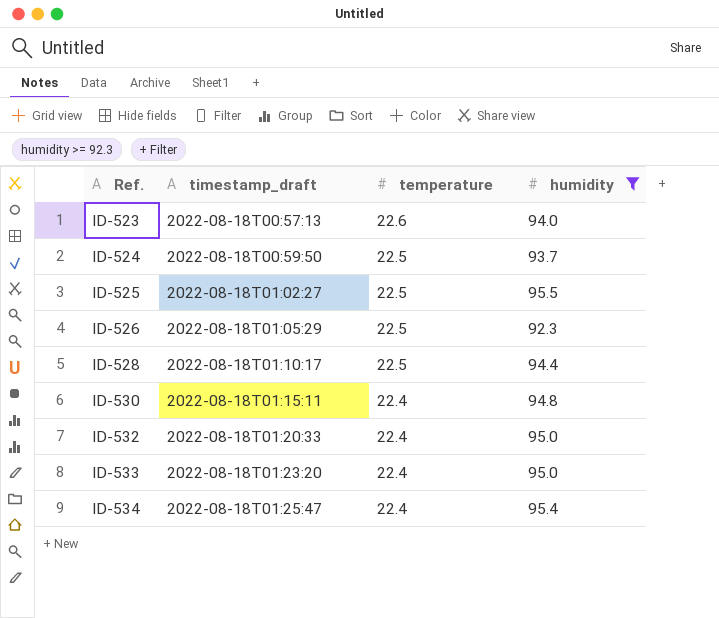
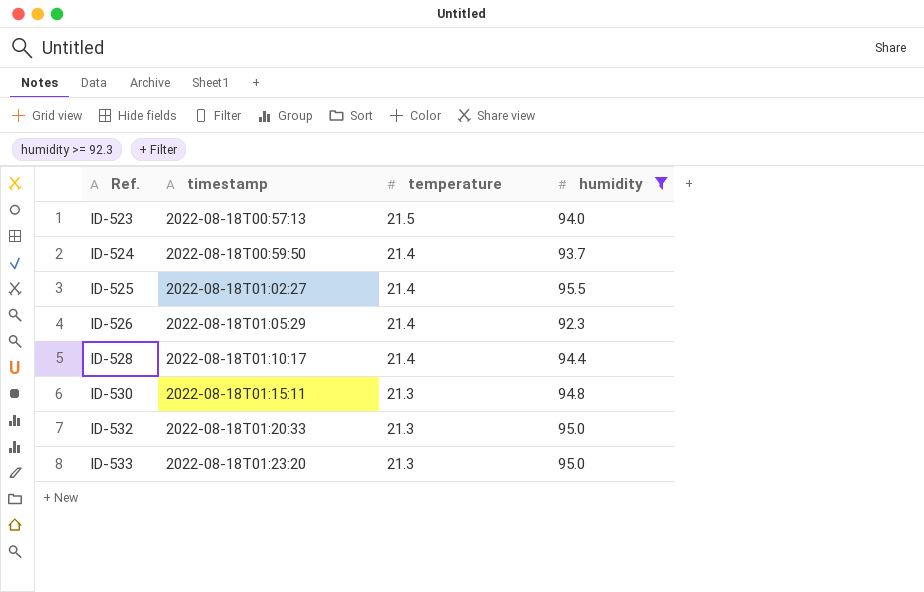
column name: timestamp_draft -> timestamp
row ID-534: 2022-08-18T01:25:47 | 22.4 | 95.4 -> none
ID-523 | temperature: 22.6 -> 21.5
ID-524 | temperature: 22.5 -> 21.4
ID-525 | temperature: 22.5 -> 21.4
ID-526 | temperature: 22.5 -> 21.4
ID-528 | temperature: 22.5 -> 21.4
ID-530 | temperature: 22.4 -> 21.3
ID-532 | temperature: 22.4 -> 21.3
ID-533 | temperature: 22.4 -> 21.3

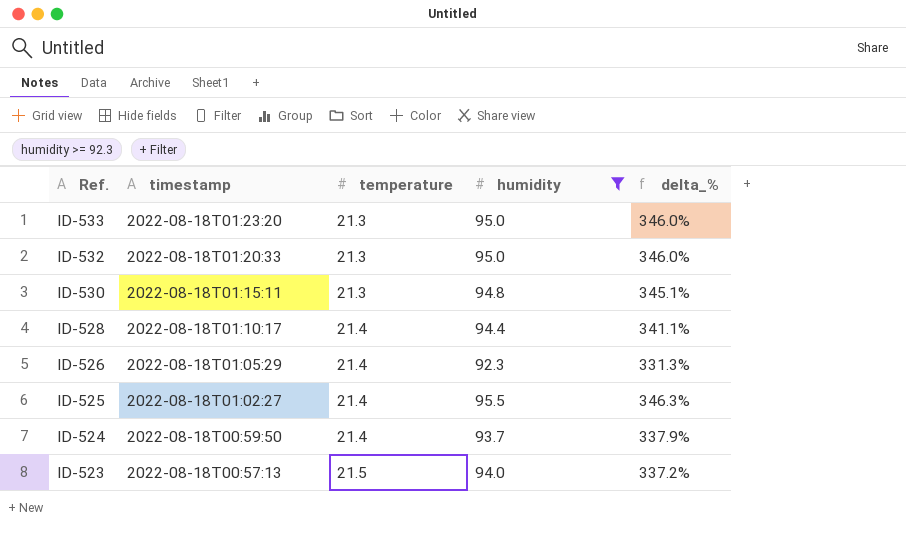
row order: Ref. ascending -> Ref. descending
column delta_% | formula: none -> ([humidity] - [temperature]) / [temperature]

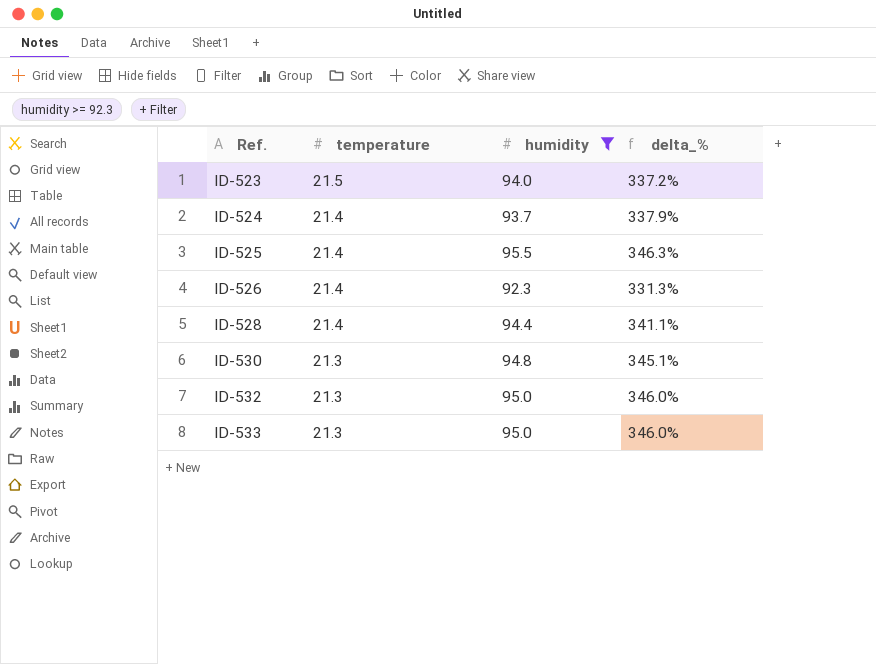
row order: Ref. descending -> Ref. ascending
column timestamp | position: 2 -> none

